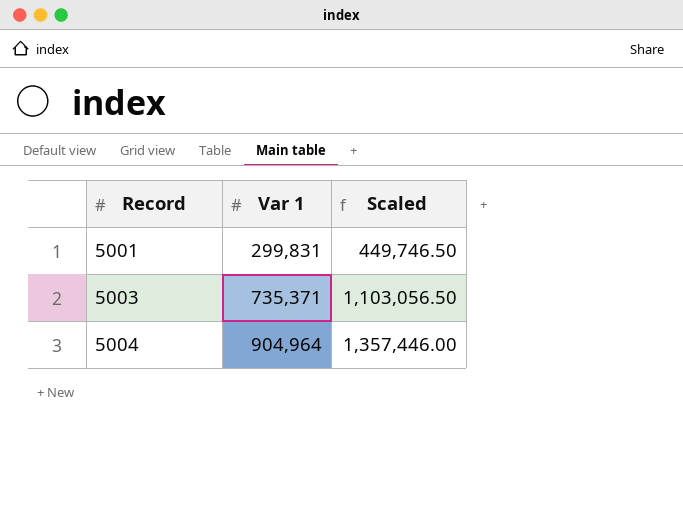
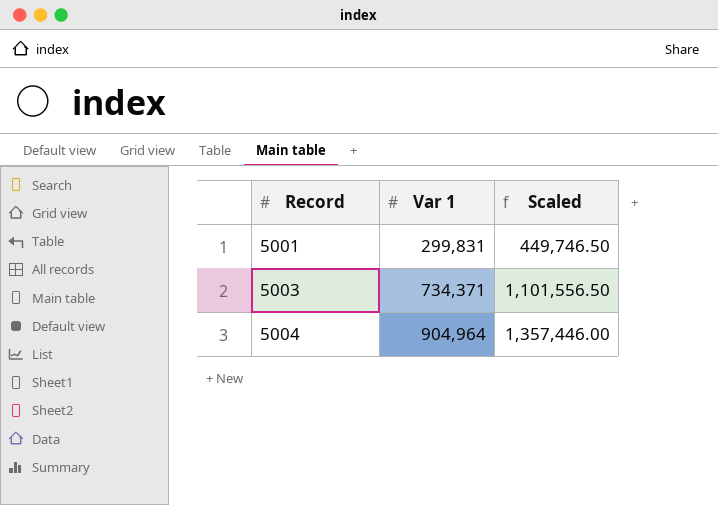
5003 | Var 1: 735,371 -> 734,371
5003 | Scaled: 1,103,056.50 -> 1,101,556.50

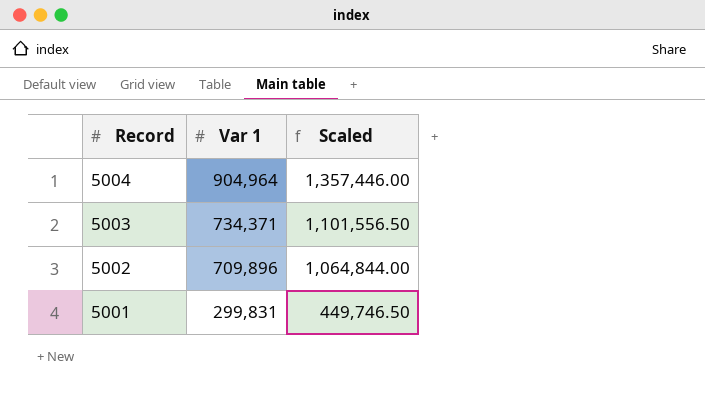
row order: Record ascending -> Record descending
row 5002: none -> 709,896 | 1,064,844.00

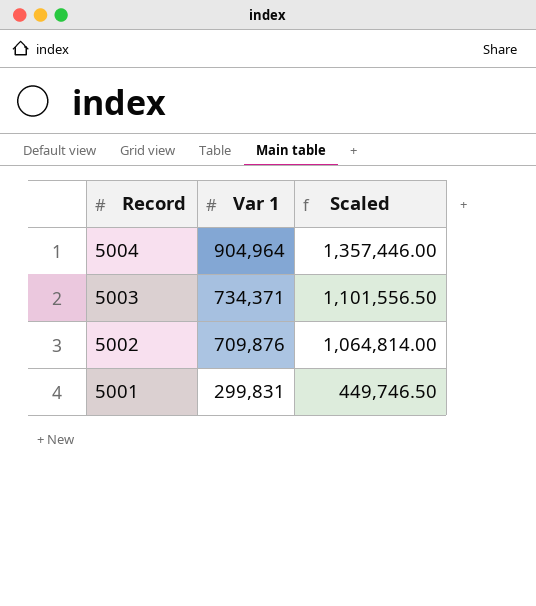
5002 | Var 1: 709,896 -> 709,876
5002 | Scaled: 1,064,844.00 -> 1,064,814.00

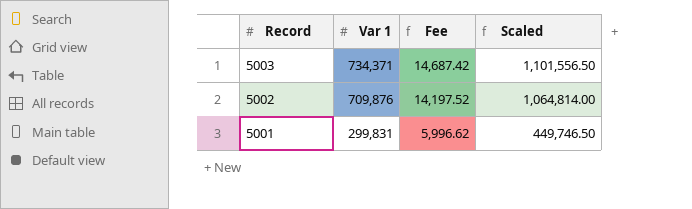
column Fee | formula: none -> [Var 1] * 0.02
row 5004: 904,964 | 1,357,446.00 -> none

